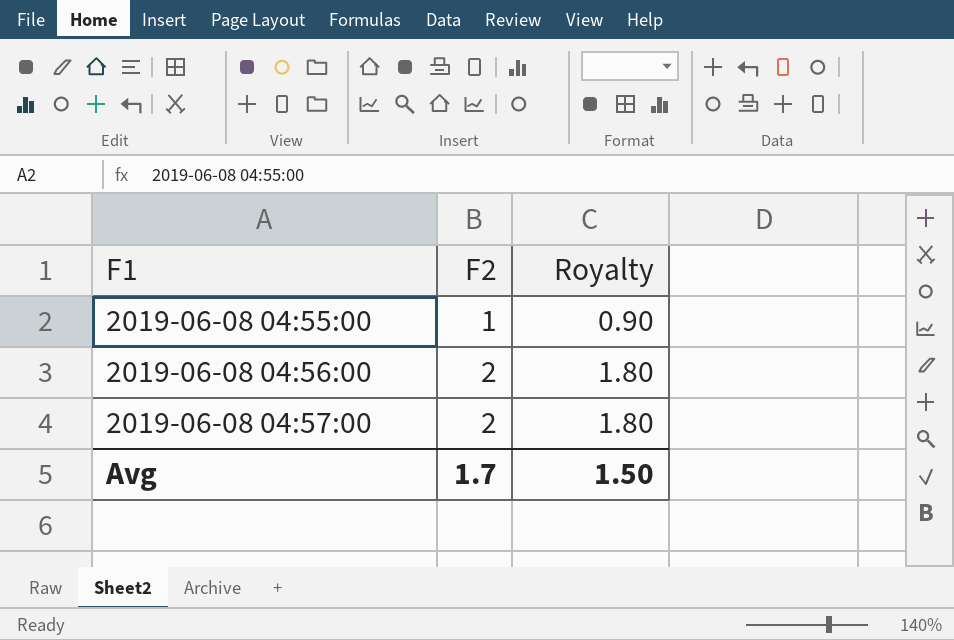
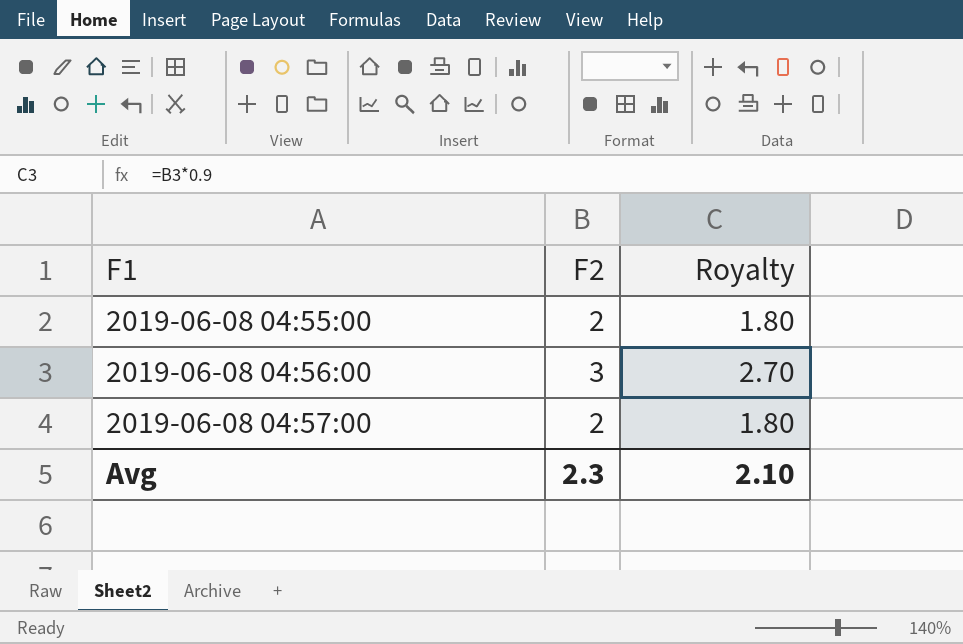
2019-06-08 04:55:00 | F2: 1 -> 2
2019-06-08 04:55:00 | Royalty: 0.90 -> 1.80
2019-06-08 04:56:00 | F2: 2 -> 3
2019-06-08 04:56:00 | Royalty: 1.80 -> 2.70
Avg | F2: 1.7 -> 2.3
Avg | Royalty: 1.50 -> 2.10

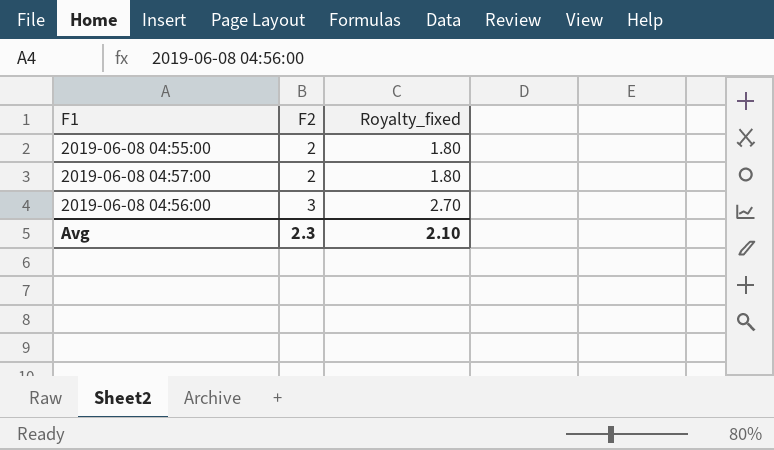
row order: F1 ascending -> F2 ascending
column name: Royalty -> Royalty_fixed

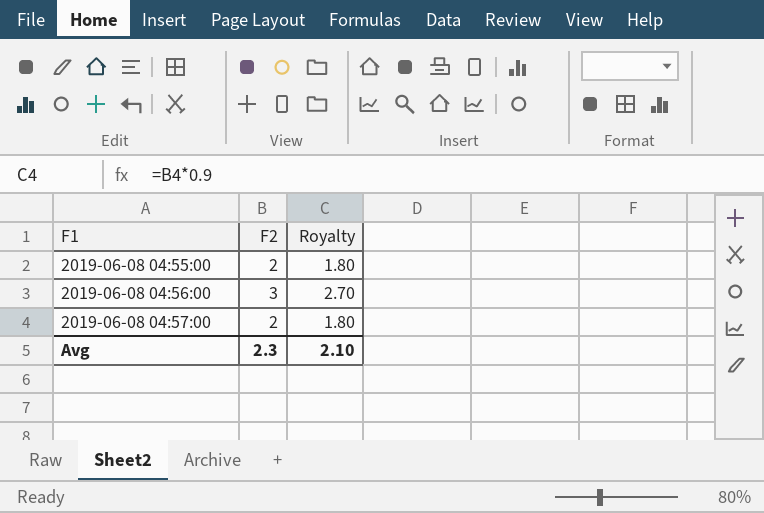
row order: F2 ascending -> F1 ascending
column name: Royalty_fixed -> Royalty

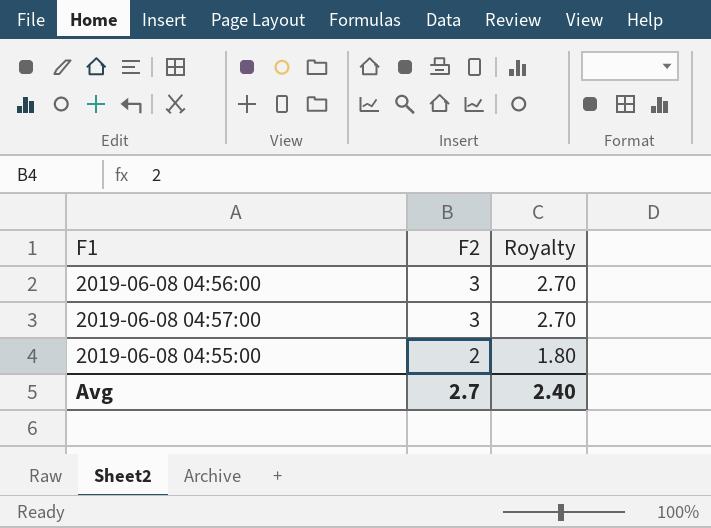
row order: F1 ascending -> F2 descending
2019-06-08 04:57:00 | F2: 2 -> 3
2019-06-08 04:57:00 | Royalty: 1.80 -> 2.70
Avg | F2: 2.3 -> 2.7
Avg | Royalty: 2.10 -> 2.40

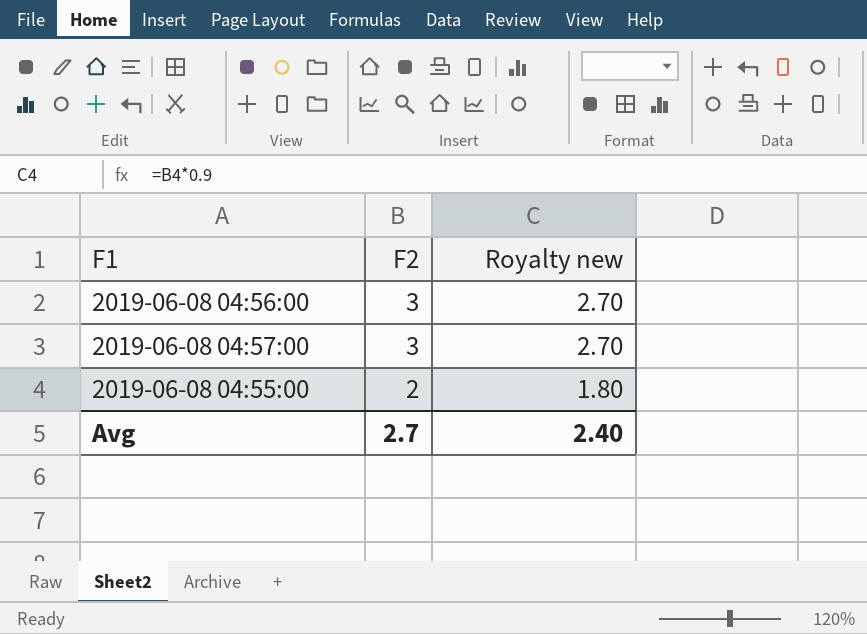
column name: Royalty -> Royalty new

